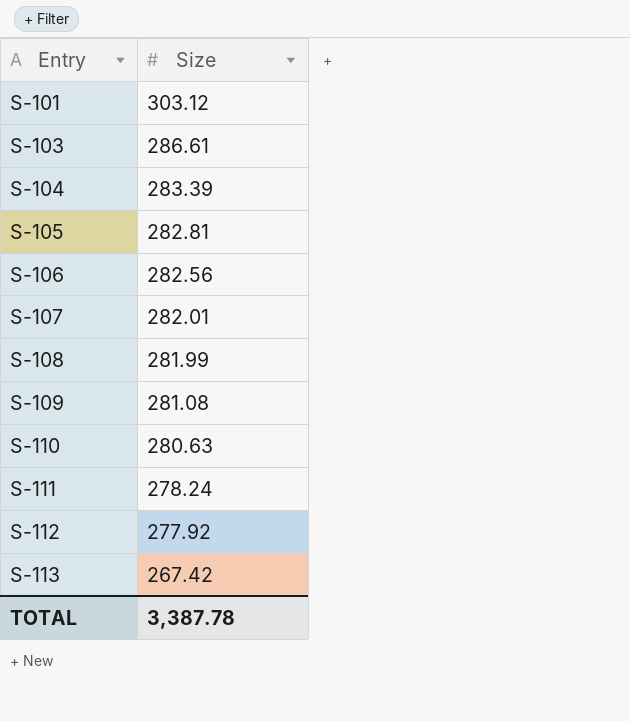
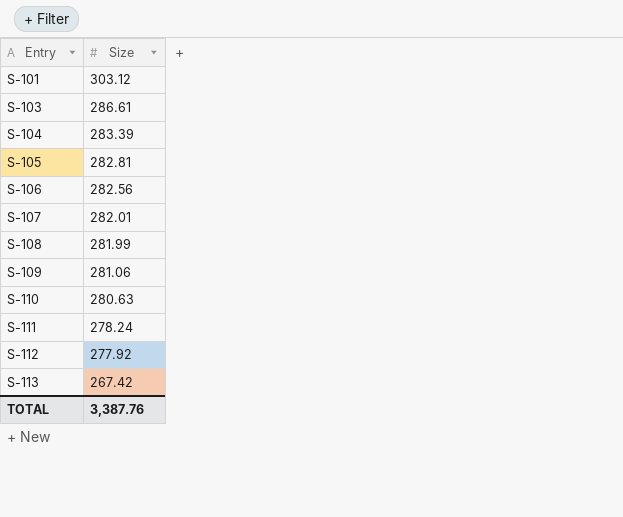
S-109 | Size: 281.08 -> 281.06
TOTAL | Size: 3,387.78 -> 3,387.76

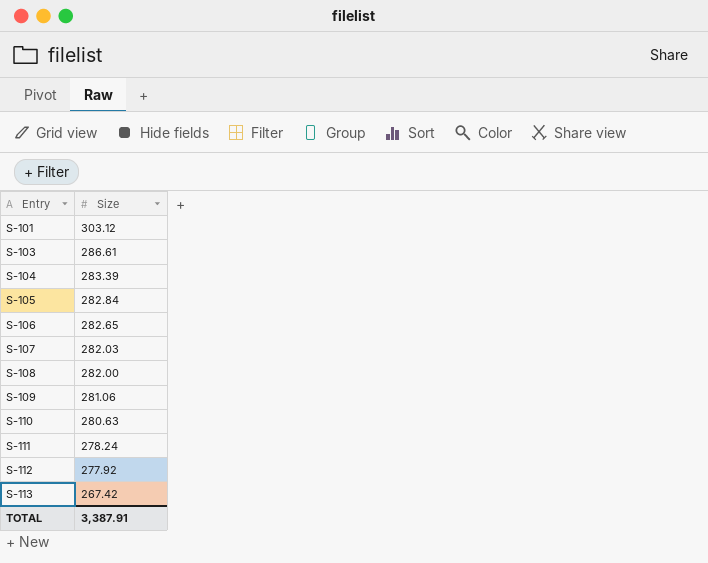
S-105 | Size: 282.81 -> 282.84
S-106 | Size: 282.56 -> 282.65
S-107 | Size: 282.01 -> 282.03
S-108 | Size: 281.99 -> 282.00
TOTAL | Size: 3,387.76 -> 3,387.91

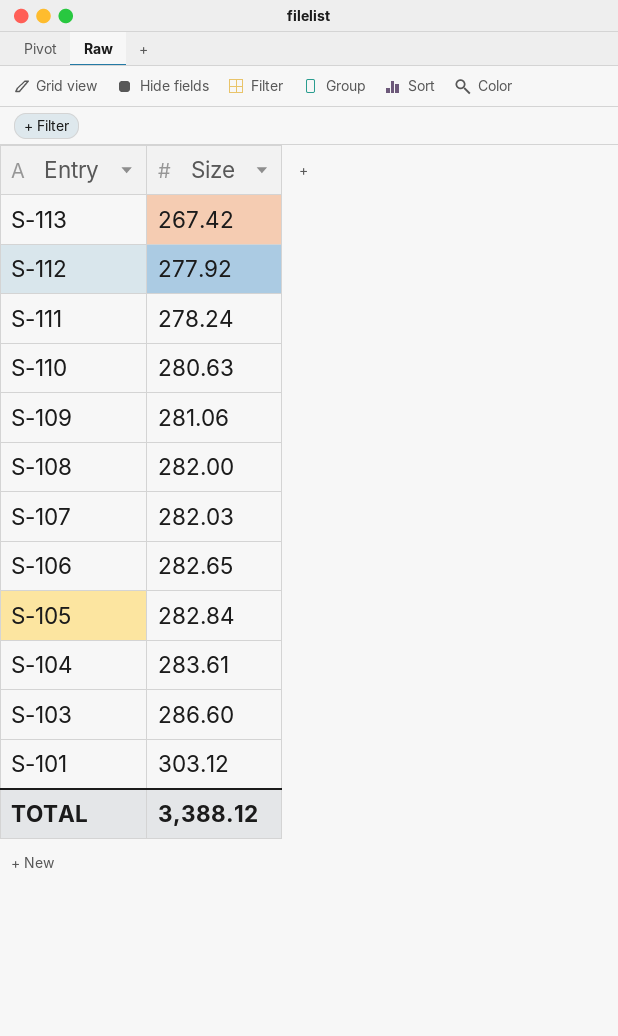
row order: Entry ascending -> Entry descending
S-104 | Size: 283.39 -> 283.61
S-103 | Size: 286.61 -> 286.60
TOTAL | Size: 3,387.91 -> 3,388.12

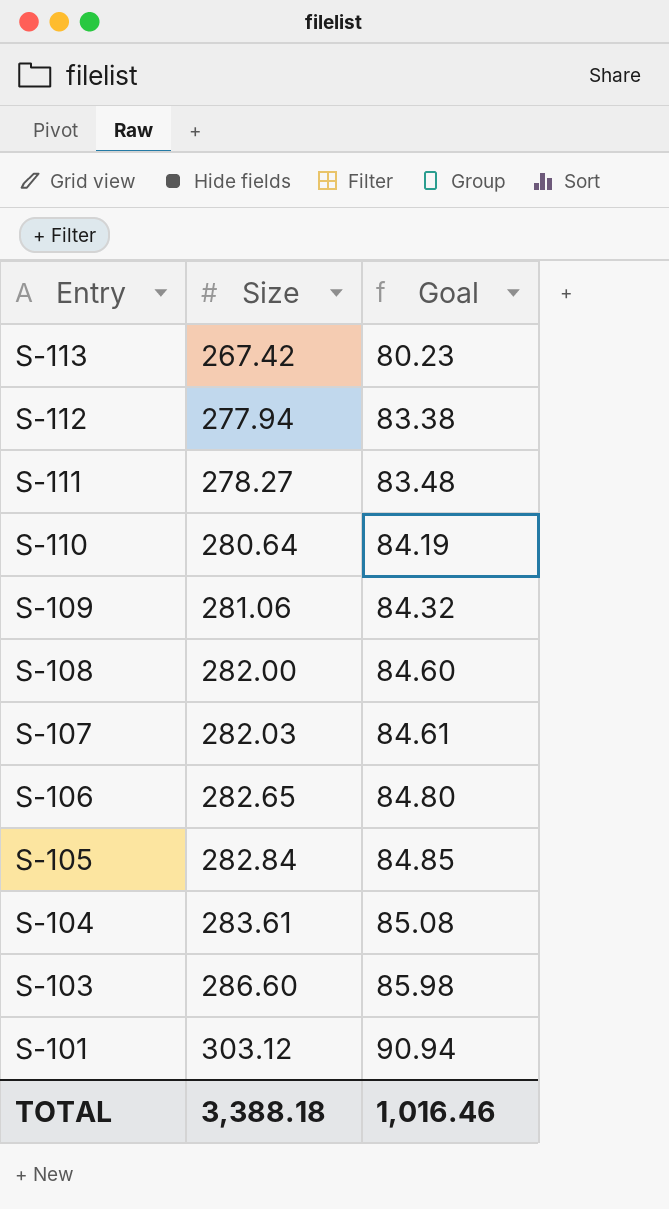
column Goal | formula: none -> [Size] * 0.3
S-112 | Size: 277.92 -> 277.94
S-111 | Size: 278.24 -> 278.27
S-110 | Size: 280.63 -> 280.64
TOTAL | Size: 3,388.12 -> 3,388.18

